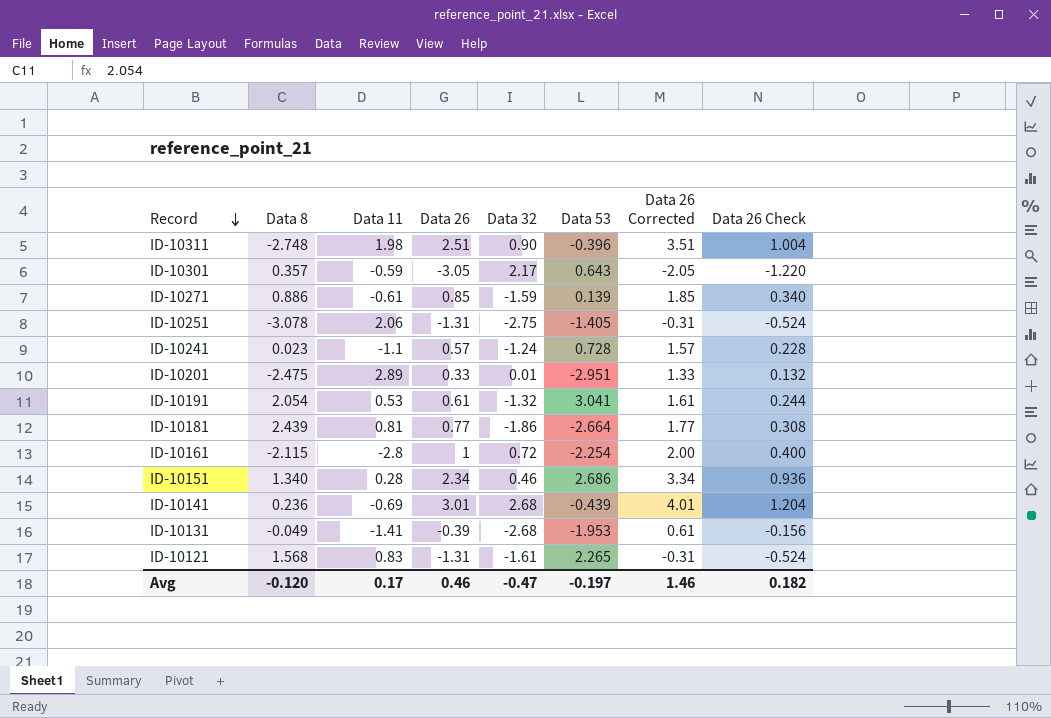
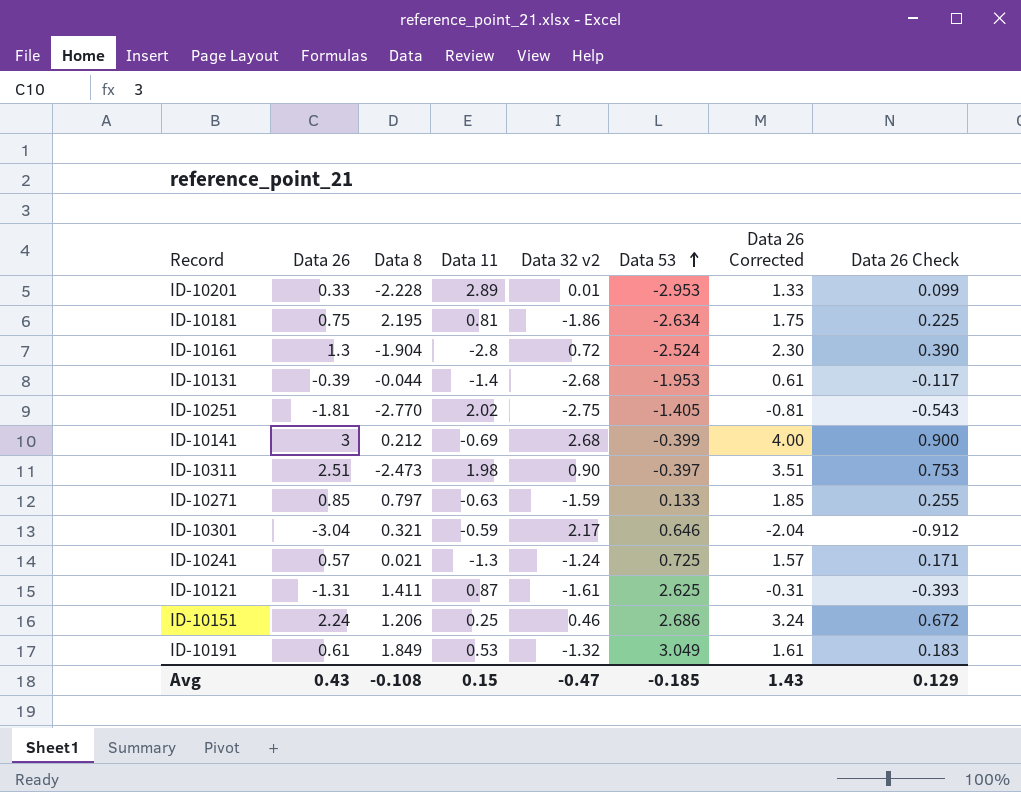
row order: Record descending -> Data 53 ascending
column Data 26 | position: 4 -> 2
column name: Data 32 -> Data 32 v2
column Data 26 Check | formula: [Data 26] * 0.4 -> [Data 26] * 0.3
ID-10201 | Data 8: -2.475 -> -2.228
ID-10201 | Data 53: -2.951 -> -2.953
ID-10181 | Data 26: 0.77 -> 0.75
ID-10181 | Data 8: 2.439 -> 2.195
ID-10181 | Data 53: -2.664 -> -2.634
ID-10181 | Data 26 Corrected: 1.77 -> 1.75
ID-10161 | Data 26: 1 -> 1.3
ID-10161 | Data 8: -2.115 -> -1.904
ID-10161 | Data 53: -2.254 -> -2.524
ID-10161 | Data 26 Corrected: 2.00 -> 2.30
ID-10131 | Data 8: -0.049 -> -0.044
ID-10131 | Data 11: -1.41 -> -1.4
ID-10251 | Data 26: -1.31 -> -1.81
ID-10251 | Data 8: -3.078 -> -2.770
ID-10251 | Data 11: 2.06 -> 2.02
ID-10251 | Data 26 Corrected: -0.31 -> -0.81
ID-10141 | Data 26: 3.01 -> 3
ID-10141 | Data 8: 0.236 -> 0.212
ID-10141 | Data 53: -0.439 -> -0.399
ID-10141 | Data 26 Corrected: 4.01 -> 4.00
ID-10311 | Data 8: -2.748 -> -2.473
ID-10311 | Data 53: -0.396 -> -0.397
ID-10271 | Data 8: 0.886 -> 0.797
ID-10271 | Data 11: -0.61 -> -0.63
ID-10271 | Data 53: 0.139 -> 0.133
ID-10301 | Data 26: -3.05 -> -3.04
ID-10301 | Data 8: 0.357 -> 0.321
ID-10301 | Data 53: 0.643 -> 0.646
ID-10301 | Data 26 Corrected: -2.05 -> -2.04
ID-10241 | Data 8: 0.023 -> 0.021
ID-10241 | Data 11: -1.1 -> -1.3
ID-10241 | Data 53: 0.728 -> 0.725
ID-10121 | Data 8: 1.568 -> 1.411
ID-10121 | Data 11: 0.83 -> 0.87
ID-10121 | Data 53: 2.265 -> 2.625
ID-10151 | Data 26: 2.34 -> 2.24
ID-10151 | Data 8: 1.340 -> 1.206
ID-10151 | Data 11: 0.28 -> 0.25
ID-10151 | Data 26 Corrected: 3.34 -> 3.24
ID-10191 | Data 8: 2.054 -> 1.849
ID-10191 | Data 53: 3.041 -> 3.049
Avg | Data 26: 0.46 -> 0.43
Avg | Data 8: -0.120 -> -0.108
Avg | Data 11: 0.17 -> 0.15
Avg | Data 53: -0.197 -> -0.185
Avg | Data 26 Corrected: 1.46 -> 1.43
Avg | Data 26 Check: 0.182 -> 0.129

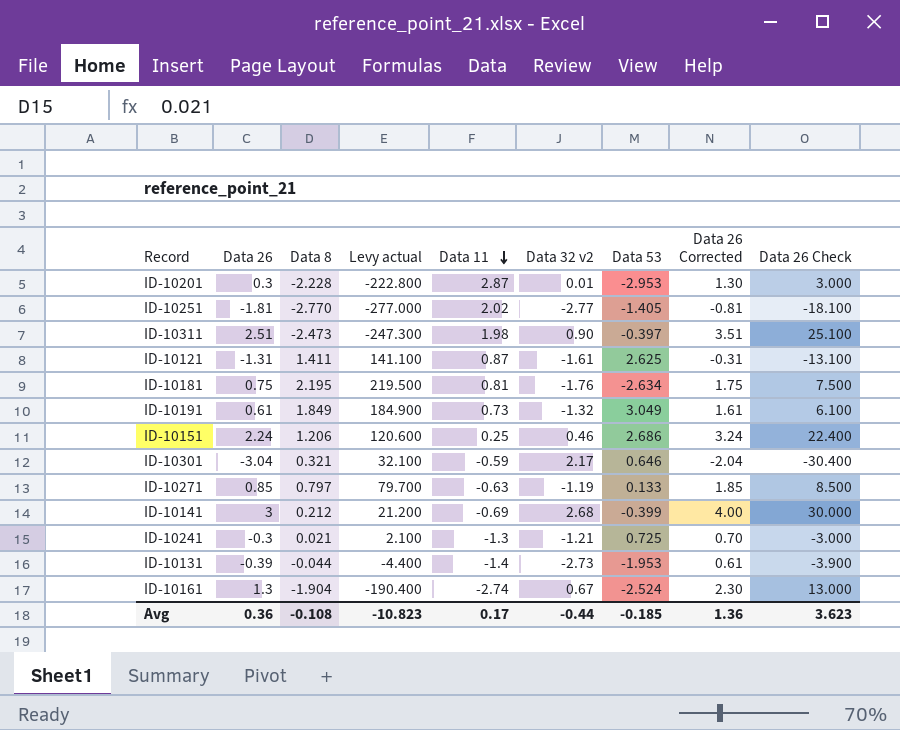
row order: Data 53 ascending -> Data 11 descending
column Levy actual | formula: none -> [Data 8] * 100
column Data 26 Check | formula: [Data 26] * 0.3 -> [Data 26] * 10
ID-10201 | Data 26: 0.33 -> 0.3
ID-10201 | Data 11: 2.89 -> 2.87
ID-10201 | Data 26 Corrected: 1.33 -> 1.30
ID-10251 | Data 32 v2: -2.75 -> -2.77
ID-10181 | Data 32 v2: -1.86 -> -1.76
ID-10191 | Data 11: 0.53 -> 0.73
ID-10271 | Data 32 v2: -1.59 -> -1.19
ID-10241 | Data 26: 0.57 -> -0.3
ID-10241 | Data 32 v2: -1.24 -> -1.21
ID-10241 | Data 26 Corrected: 1.57 -> 0.70
ID-10131 | Data 32 v2: -2.68 -> -2.73
ID-10161 | Data 11: -2.8 -> -2.74
ID-10161 | Data 32 v2: 0.72 -> 0.67
Avg | Data 26: 0.43 -> 0.36
Avg | Data 11: 0.15 -> 0.17
Avg | Data 32 v2: -0.47 -> -0.44
Avg | Data 26 Corrected: 1.43 -> 1.36
Avg | Data 26 Check: 0.129 -> 3.623

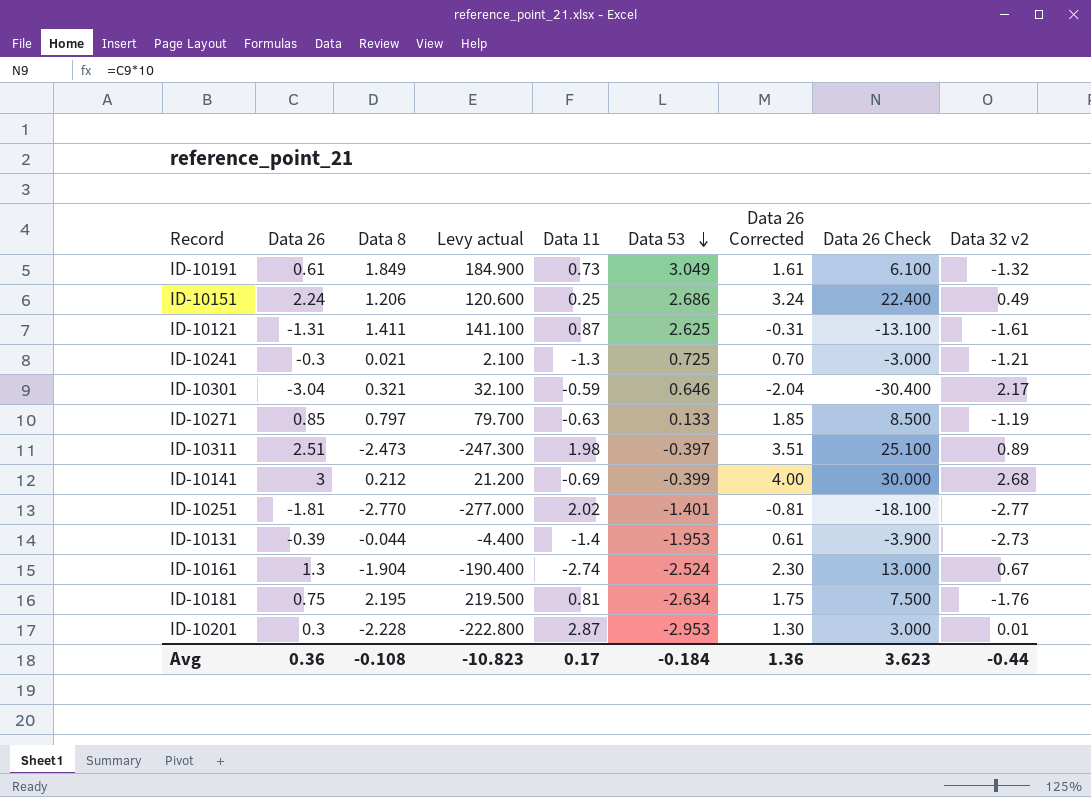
row order: Data 11 descending -> Data 53 descending
column Data 32 v2 | position: 6 -> 9
ID-10151 | Data 32 v2: 0.46 -> 0.49
ID-10311 | Data 32 v2: 0.90 -> 0.89
ID-10251 | Data 53: -1.405 -> -1.401
Avg | Data 53: -0.185 -> -0.184

